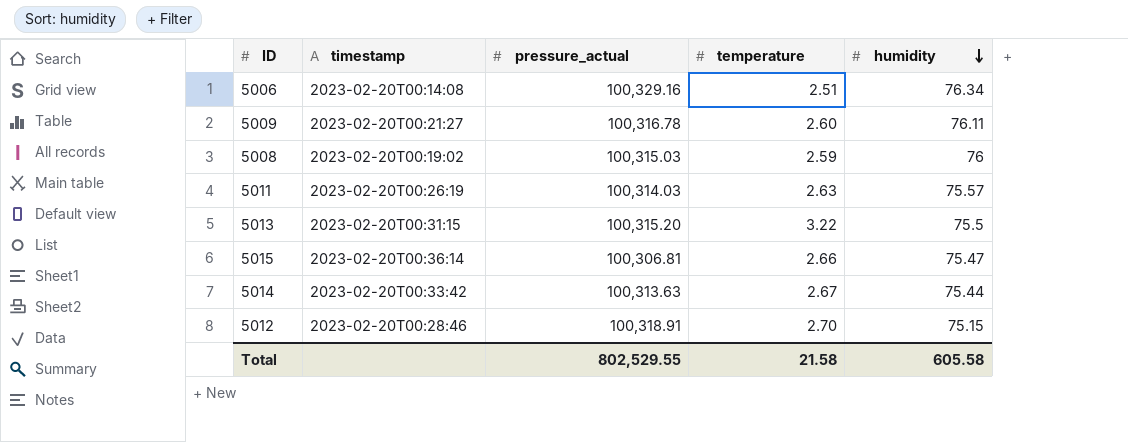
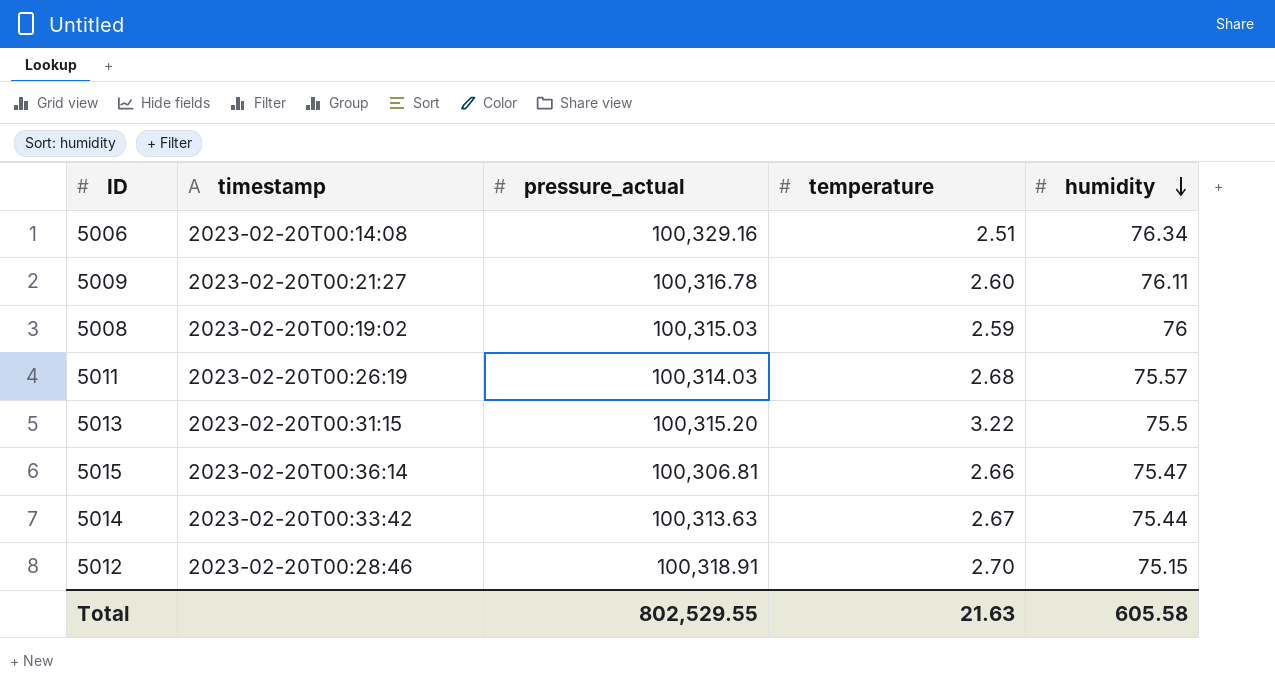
5011 | temperature: 2.63 -> 2.68
Total | temperature: 21.58 -> 21.63

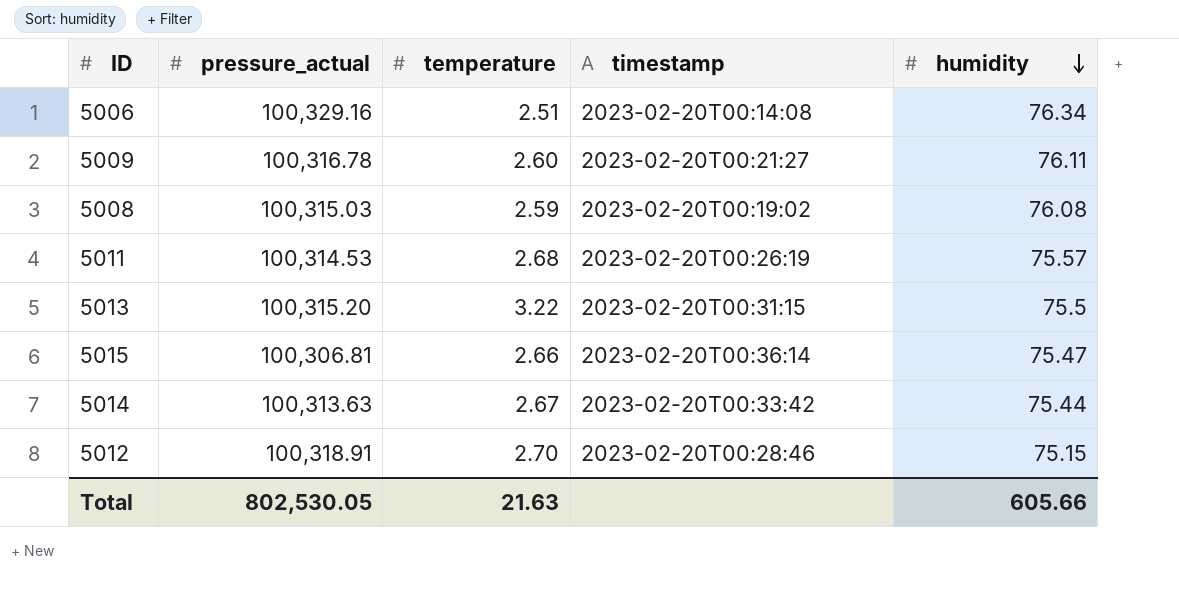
column timestamp | position: 2 -> 4
5008 | humidity: 76 -> 76.08
5011 | pressure_actual: 100,314.03 -> 100,314.53
Total | pressure_actual: 802,529.55 -> 802,530.05
Total | humidity: 605.58 -> 605.66

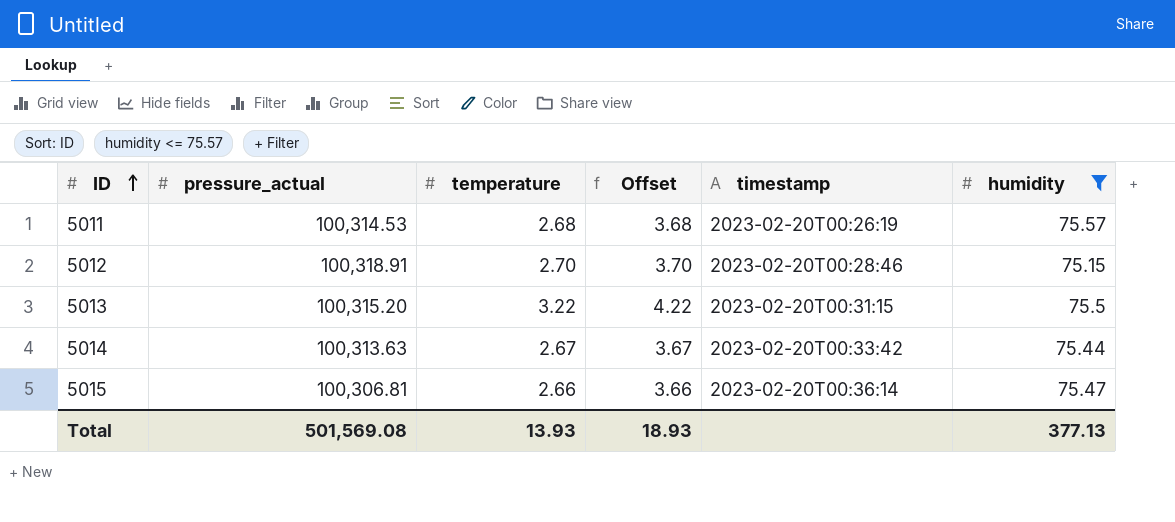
filter: none -> humidity <= 75.57
row order: humidity descending -> ID ascending
column Offset | formula: none -> [temperature] + 1
Total | pressure_actual: 802,530.05 -> 501,569.08
Total | temperature: 21.63 -> 13.93
Total | humidity: 605.66 -> 377.13

